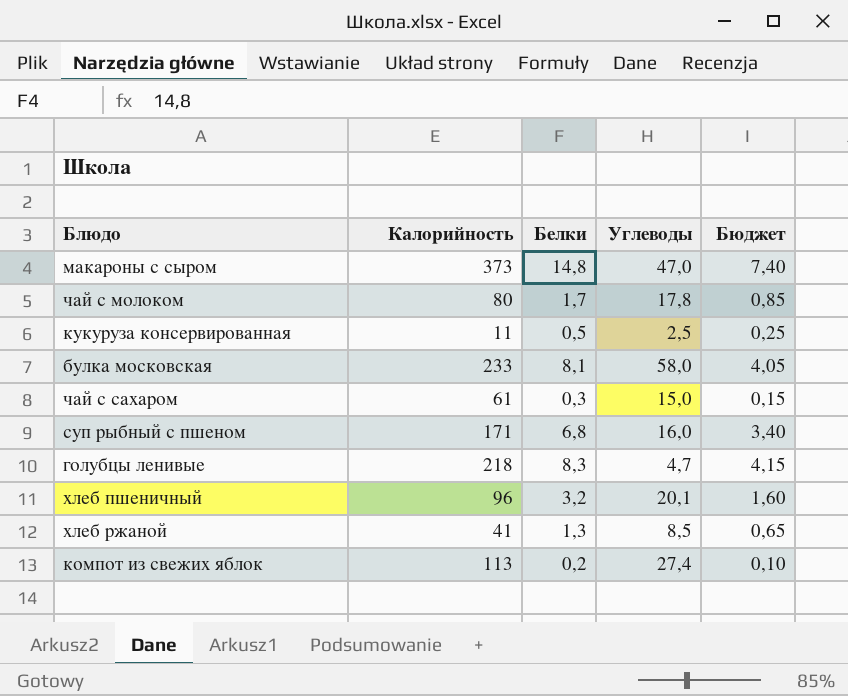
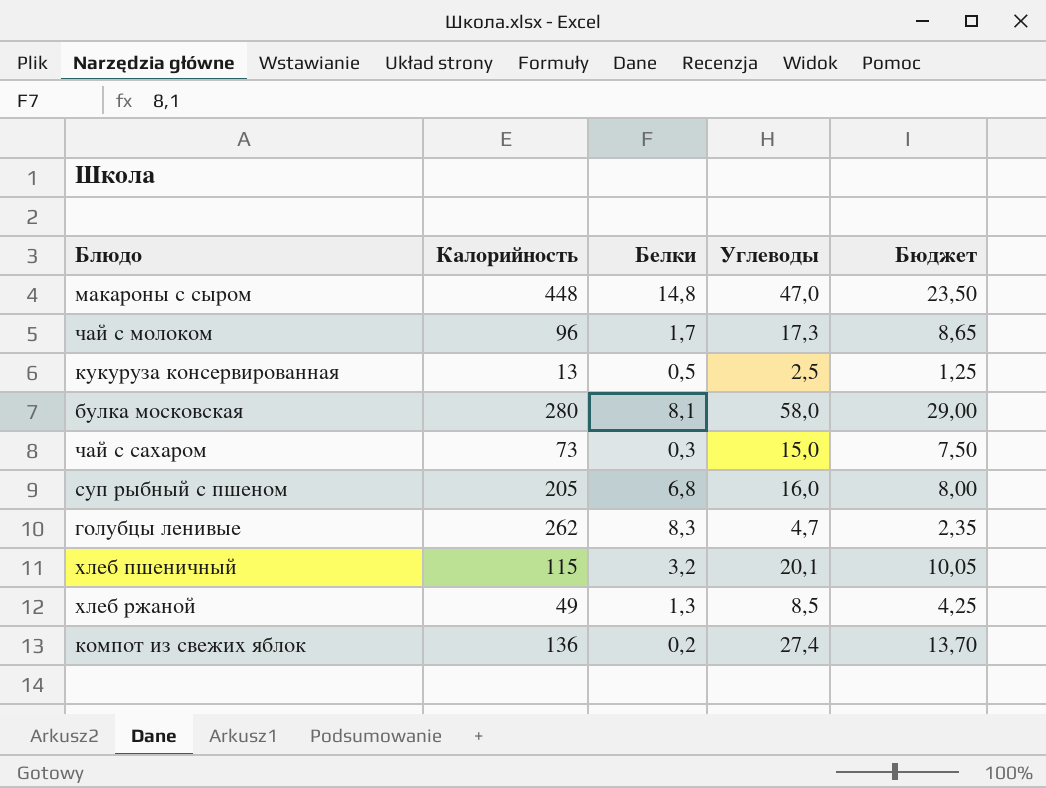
column Бюджет | formula: [Белки] * 0,5 -> [Углеводы] * 0,5
макароны с сыром | Калорийность: 373 -> 448
чай с молоком | Калорийность: 80 -> 96
чай с молоком | Углеводы: 17,8 -> 17,3
кукуруза консервированная | Калорийность: 11 -> 13
булка московская | Калорийность: 233 -> 280
чай с сахаром | Калорийность: 61 -> 73
суп рыбный с пшеном | Калорийность: 171 -> 205
голубцы ленивые | Калорийность: 218 -> 262
хлеб пшеничный | Калорийность: 96 -> 115
хлеб ржаной | Калорийность: 41 -> 49
компот из свежих яблок | Калорийность: 113 -> 136

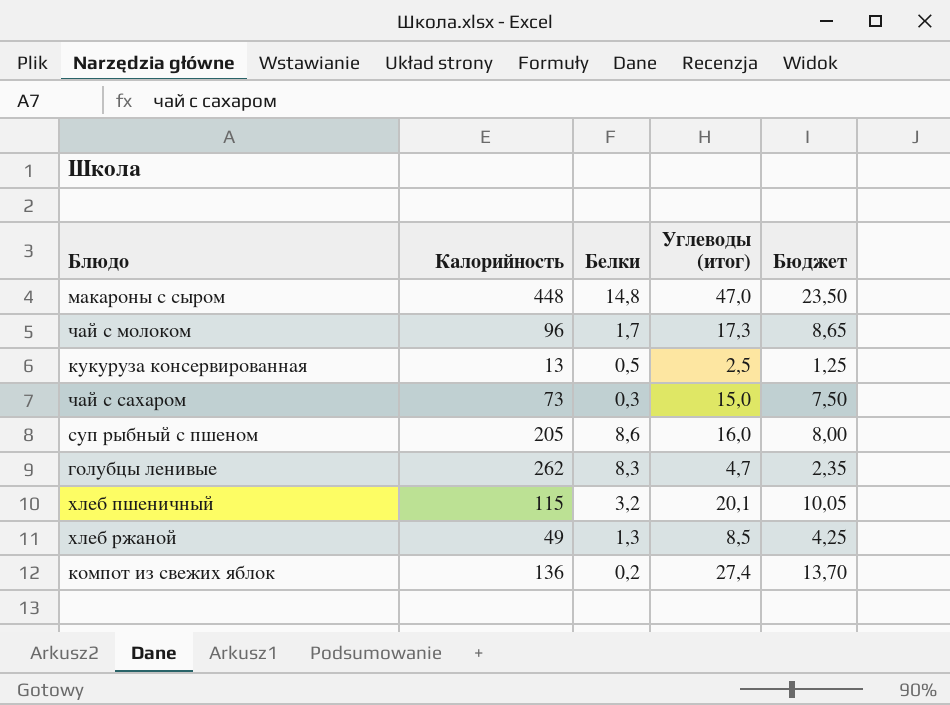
column name: Углеводы -> Углеводы (итог)
row булка московская: 280 | 8,1 | 58,0 | 29,00 -> none
суп рыбный с пшеном | Белки: 6,8 -> 8,6

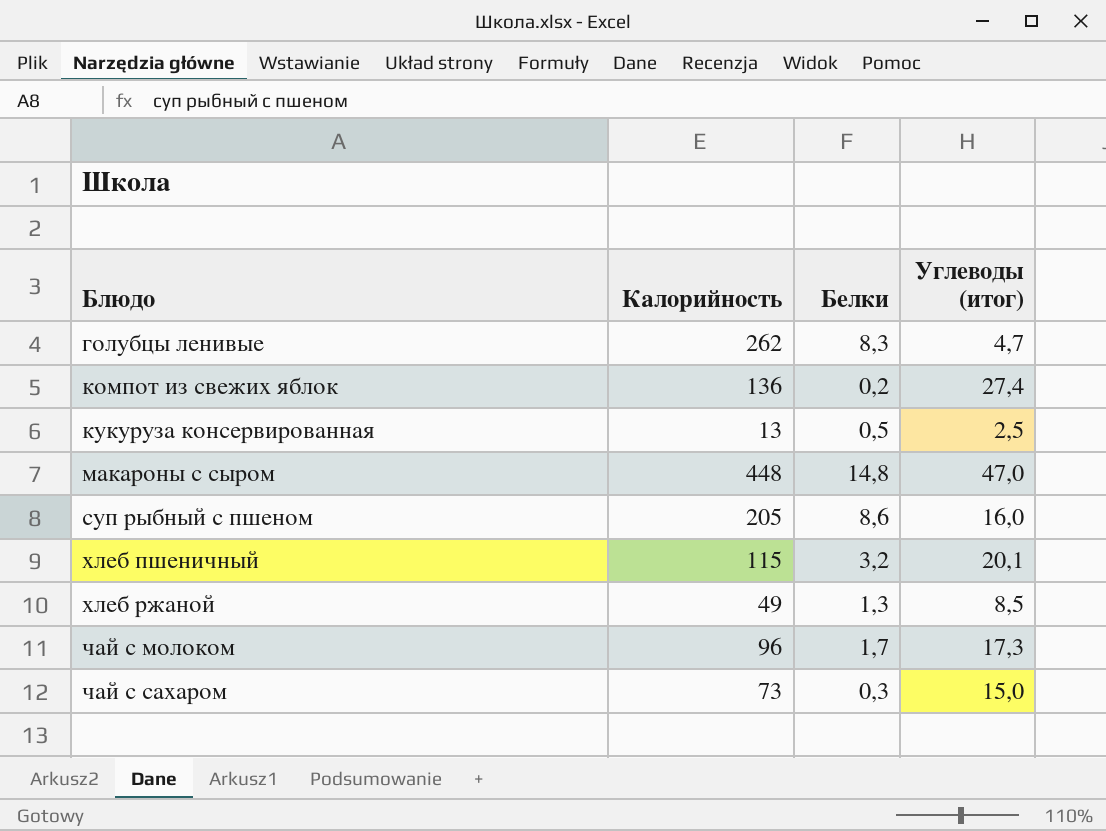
row order: none -> Блюдо ascending
column Бюджет | formula: [Углеводы (итог)] * 0,5 -> none

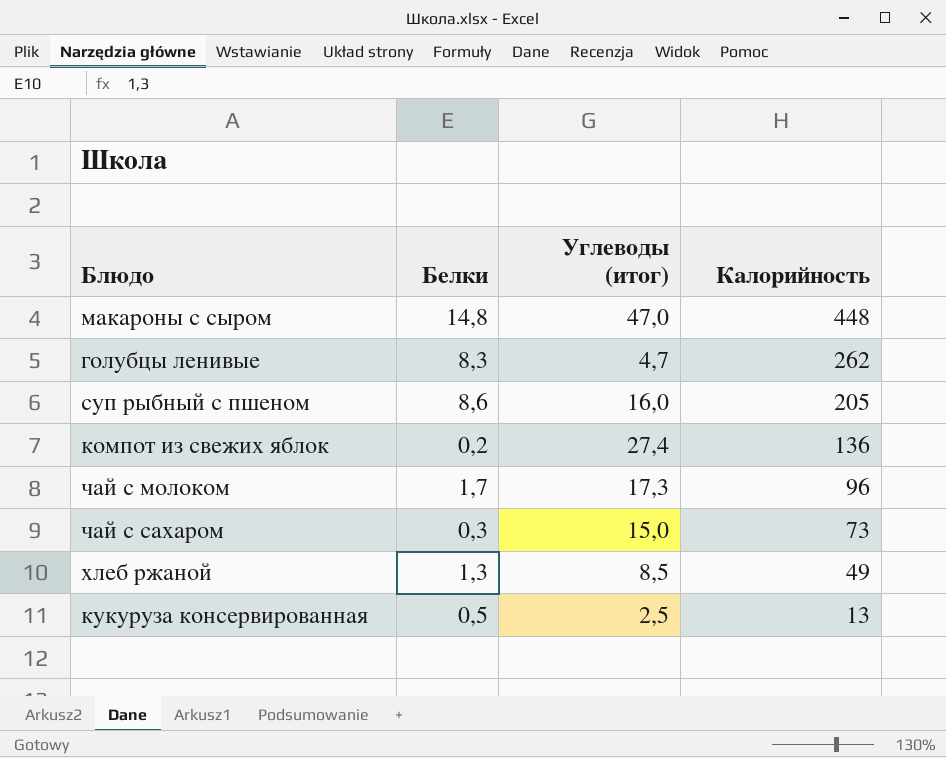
row order: Блюдо ascending -> Калорийность descending
column Калорийность | position: 2 -> 4
row хлеб пшеничный: 115 | 3,2 | 20,1 -> none

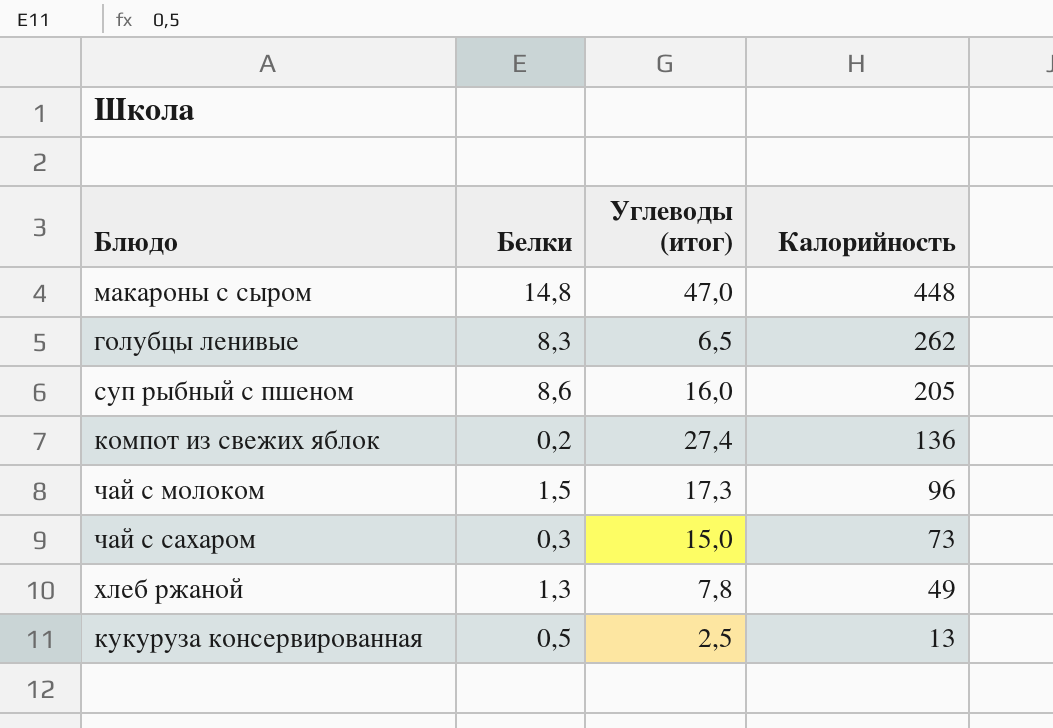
голубцы ленивые | Углеводы (итог): 4,7 -> 6,5
чай с молоком | Белки: 1,7 -> 1,5
хлеб ржаной | Углеводы (итог): 8,5 -> 7,8

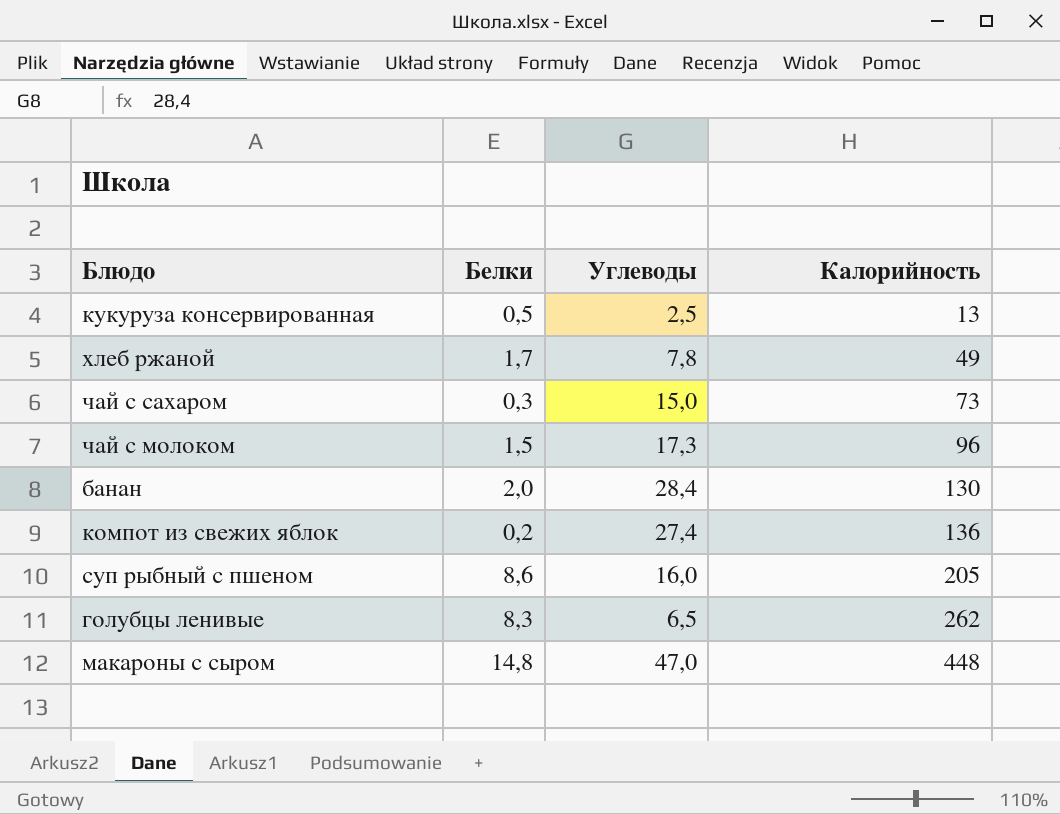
row order: Калорийность descending -> Калорийность ascending
column name: Углеводы (итог) -> Углеводы
хлеб ржаной | Белки: 1,3 -> 1,7
row банан: none -> 2,0 | 28,4 | 130

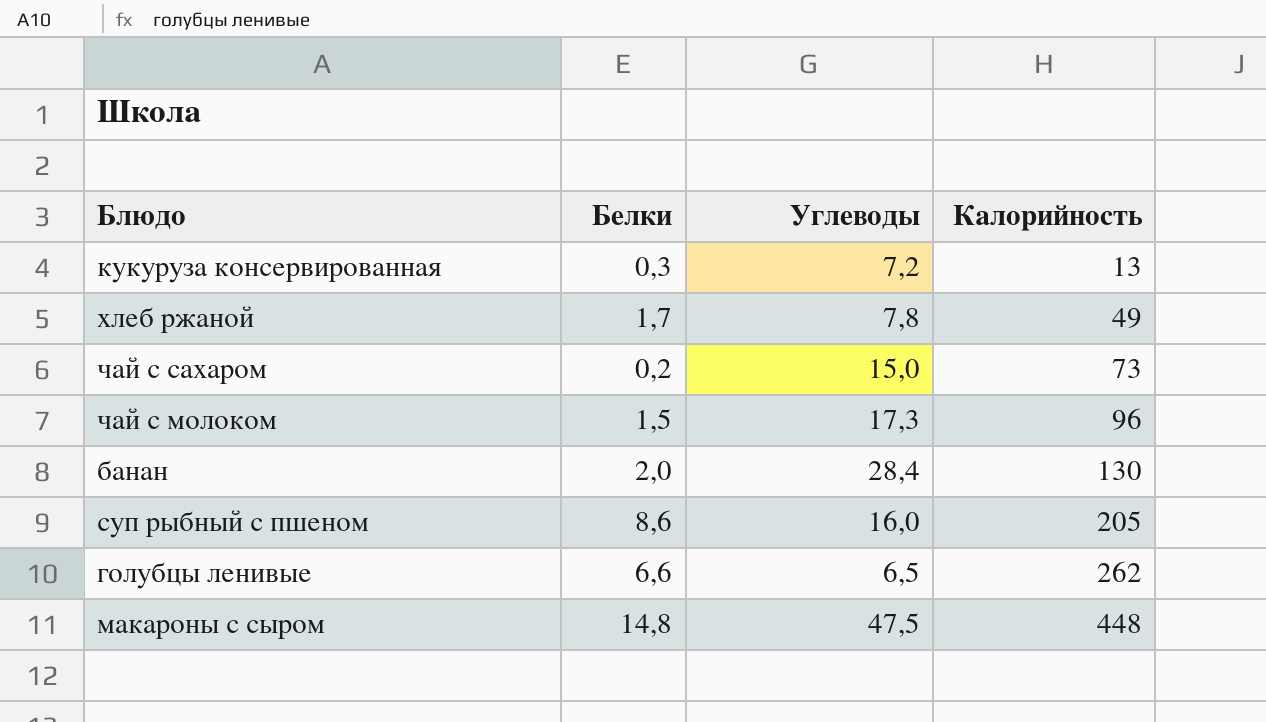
row компот из свежих яблок: 0,2 | 27,4 | 136 -> none
кукуруза консервированная | Белки: 0,5 -> 0,3
кукуруза консервированная | Углеводы: 2,5 -> 7,2
чай с сахаром | Белки: 0,3 -> 0,2
голубцы ленивые | Белки: 8,3 -> 6,6
макароны с сыром | Углеводы: 47,0 -> 47,5

